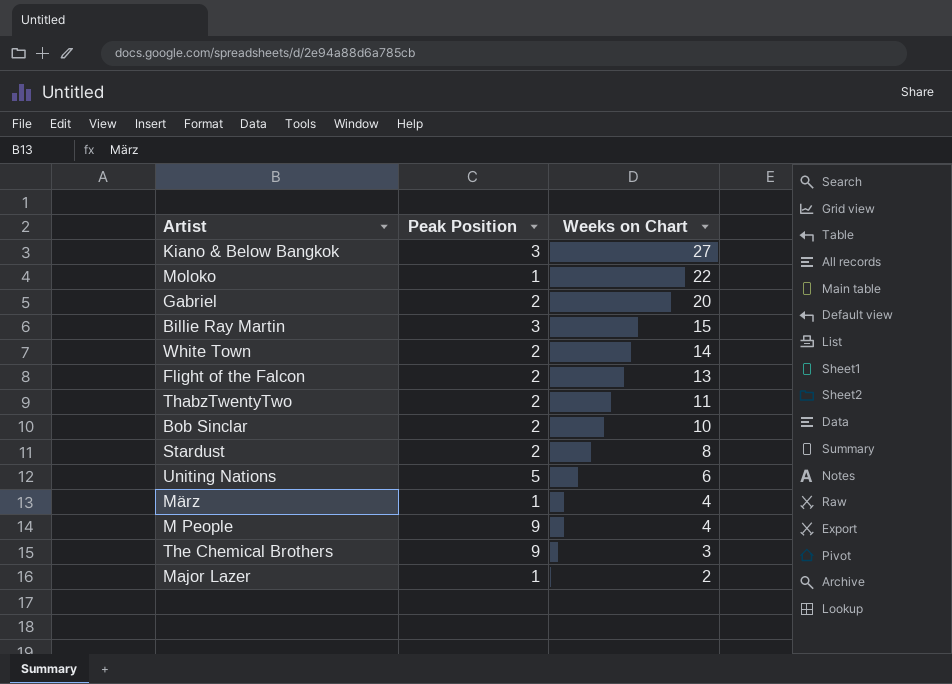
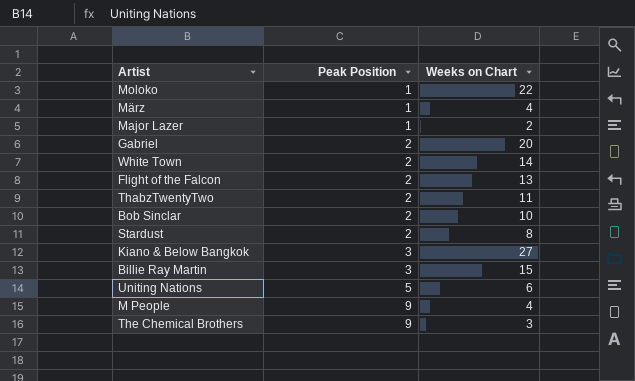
row order: Weeks on Chart descending -> Peak Position ascending

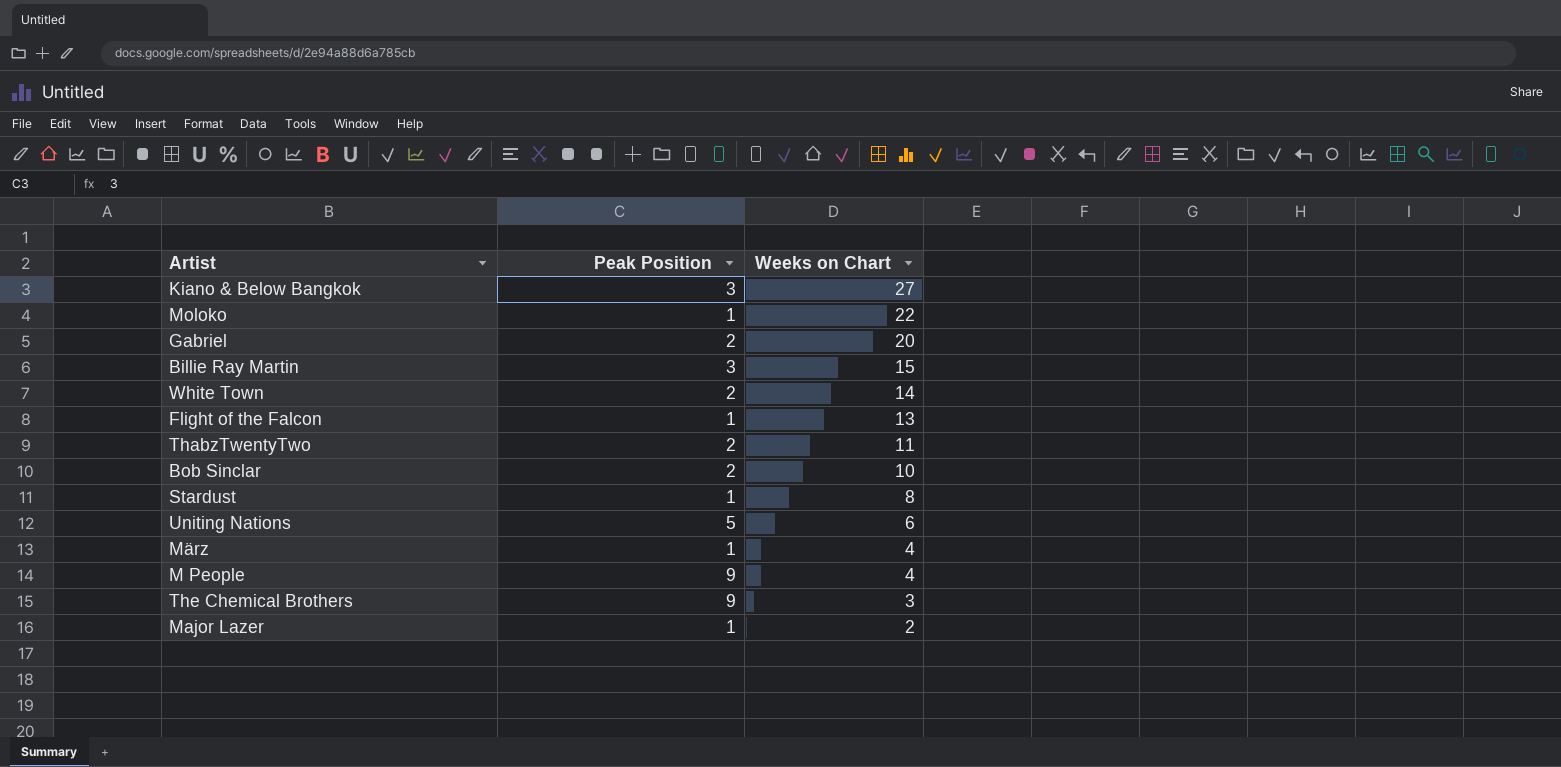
row order: Peak Position ascending -> Weeks on Chart descending
Flight of the Falcon | Peak Position: 2 -> 1
Stardust | Peak Position: 2 -> 1

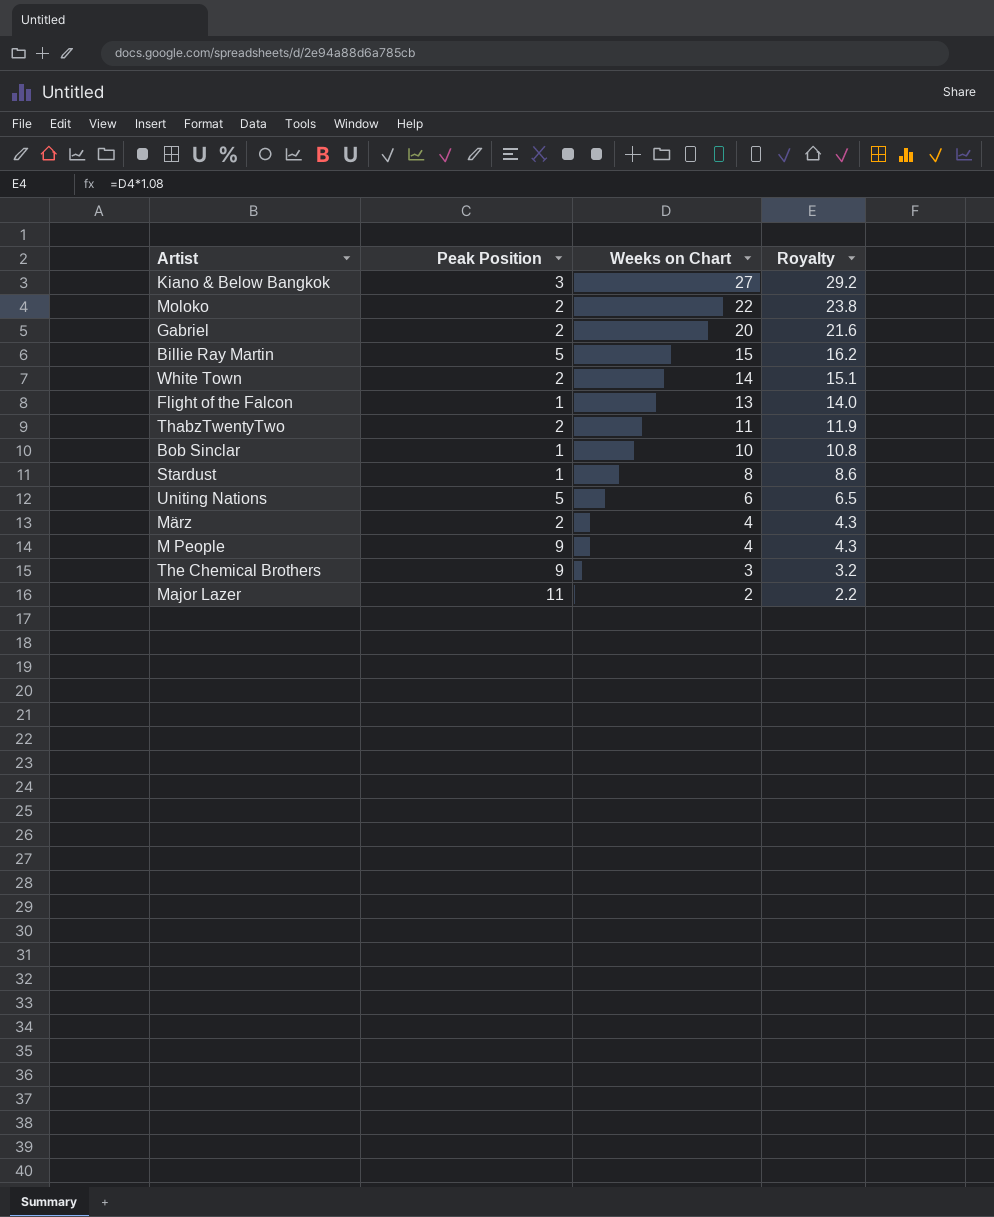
column Royalty | formula: none -> [Weeks on Chart] * 1.08
Moloko | Peak Position: 1 -> 2
Billie Ray Martin | Peak Position: 3 -> 5
Bob Sinclar | Peak Position: 2 -> 1
März | Peak Position: 1 -> 2
Major Lazer | Peak Position: 1 -> 11

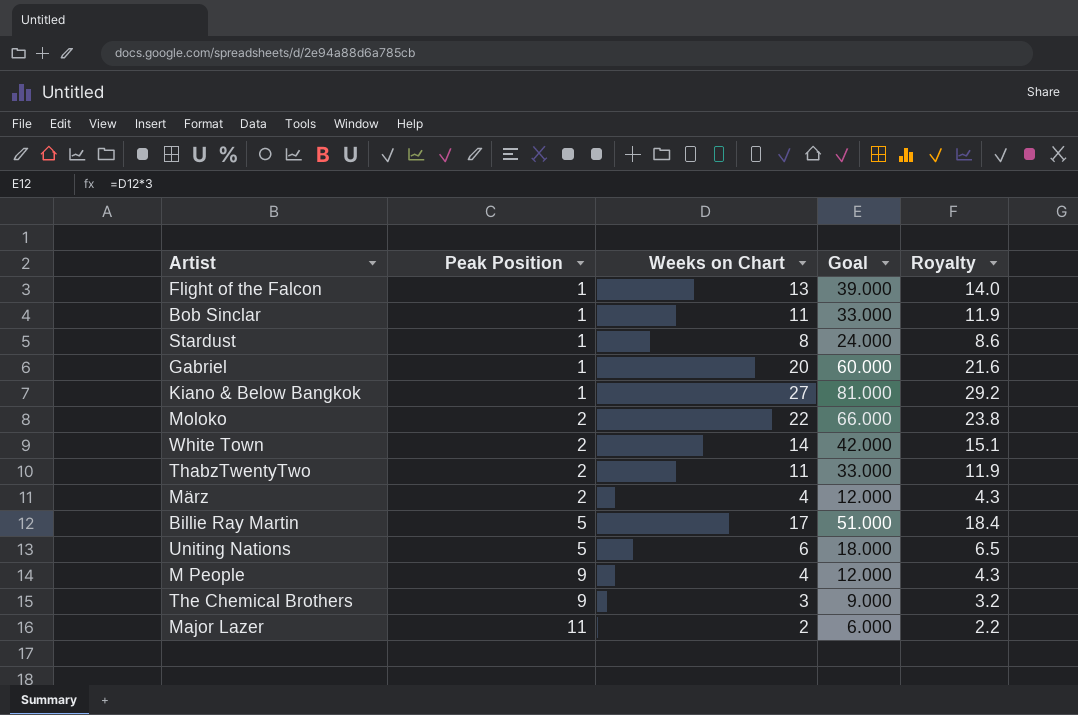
row order: Weeks on Chart descending -> Peak Position ascending
column Goal | formula: none -> [Weeks on Chart] * 3
Bob Sinclar | Weeks on Chart: 10 -> 11
Bob Sinclar | Royalty: 10.8 -> 11.9
Gabriel | Peak Position: 2 -> 1
Kiano & Below Bangkok | Peak Position: 3 -> 1
Billie Ray Martin | Weeks on Chart: 15 -> 17
Billie Ray Martin | Royalty: 16.2 -> 18.4

